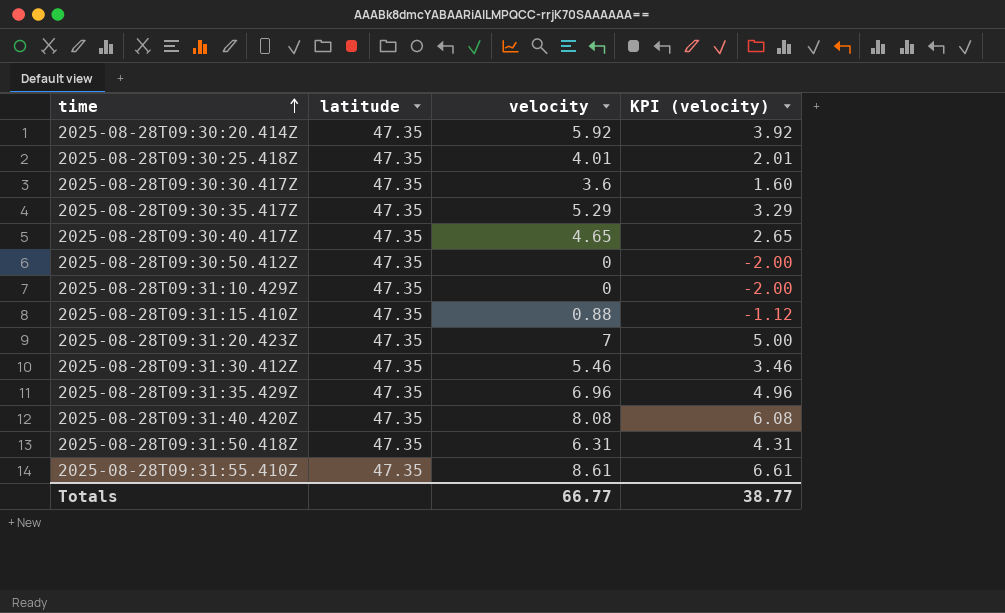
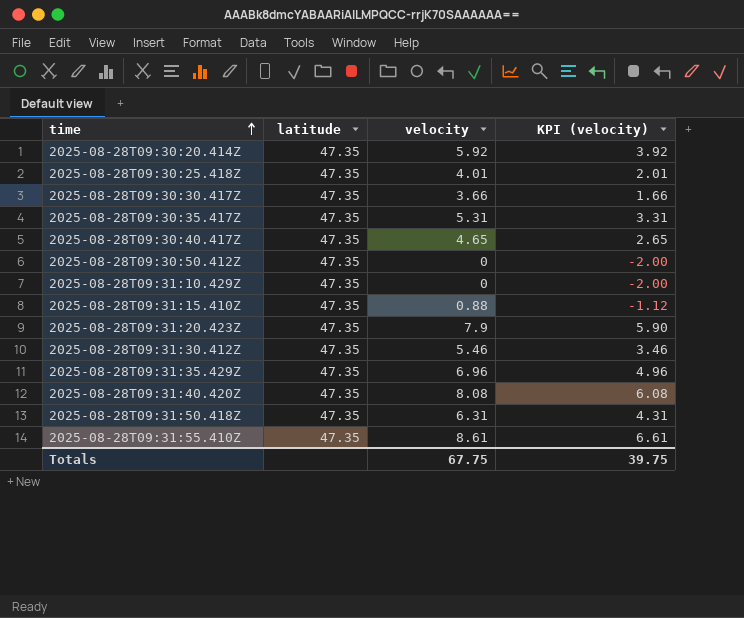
2025-08-28T09:30:30.417Z | velocity: 3.6 -> 3.66
2025-08-28T09:30:30.417Z | KPI (velocity): 1.60 -> 1.66
2025-08-28T09:30:35.417Z | velocity: 5.29 -> 5.31
2025-08-28T09:30:35.417Z | KPI (velocity): 3.29 -> 3.31
2025-08-28T09:31:20.423Z | velocity: 7 -> 7.9
2025-08-28T09:31:20.423Z | KPI (velocity): 5.00 -> 5.90
Totals | velocity: 66.77 -> 67.75
Totals | KPI (velocity): 38.77 -> 39.75

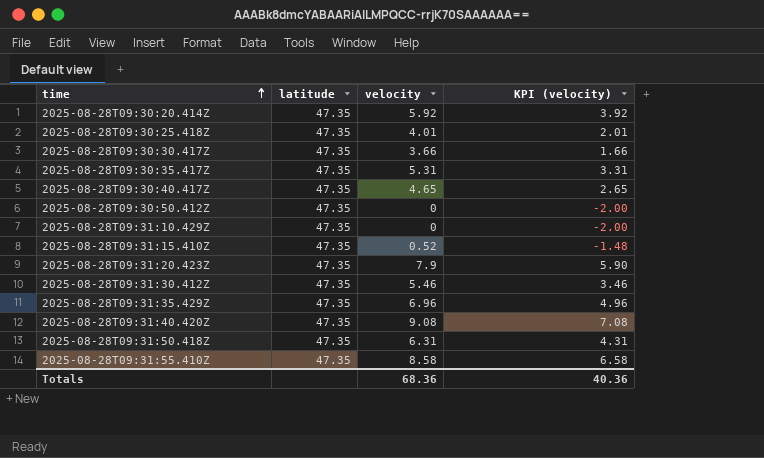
2025-08-28T09:31:15.410Z | velocity: 0.88 -> 0.52
2025-08-28T09:31:15.410Z | KPI (velocity): -1.12 -> -1.48
2025-08-28T09:31:40.420Z | velocity: 8.08 -> 9.08
2025-08-28T09:31:40.420Z | KPI (velocity): 6.08 -> 7.08
2025-08-28T09:31:55.410Z | velocity: 8.61 -> 8.58
2025-08-28T09:31:55.410Z | KPI (velocity): 6.61 -> 6.58
Totals | velocity: 67.75 -> 68.36
Totals | KPI (velocity): 39.75 -> 40.36

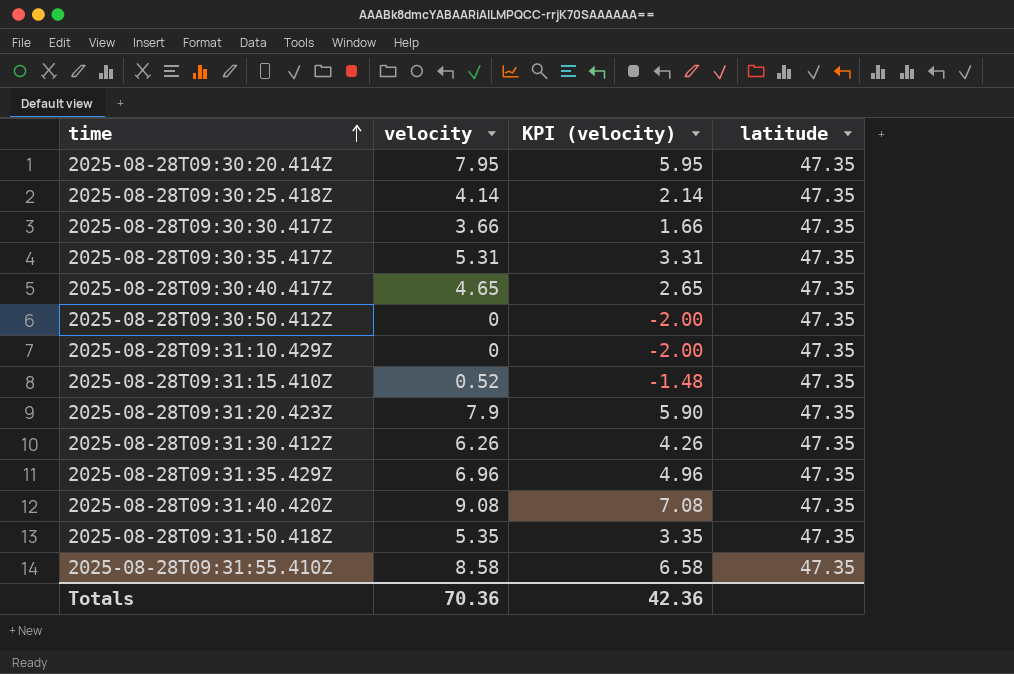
column latitude | position: 2 -> 4
2025-08-28T09:30:20.414Z | velocity: 5.92 -> 7.95
2025-08-28T09:30:20.414Z | KPI (velocity): 3.92 -> 5.95
2025-08-28T09:30:25.418Z | velocity: 4.01 -> 4.14
2025-08-28T09:30:25.418Z | KPI (velocity): 2.01 -> 2.14
2025-08-28T09:31:30.412Z | velocity: 5.46 -> 6.26
2025-08-28T09:31:30.412Z | KPI (velocity): 3.46 -> 4.26
2025-08-28T09:31:50.418Z | velocity: 6.31 -> 5.35
2025-08-28T09:31:50.418Z | KPI (velocity): 4.31 -> 3.35
Totals | velocity: 68.36 -> 70.36
Totals | KPI (velocity): 40.36 -> 42.36

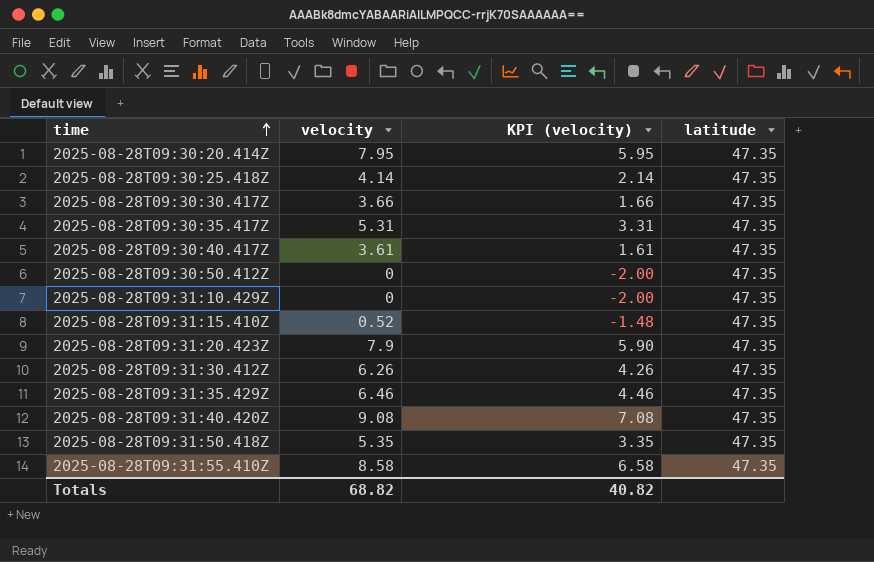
2025-08-28T09:30:40.417Z | velocity: 4.65 -> 3.61
2025-08-28T09:30:40.417Z | KPI (velocity): 2.65 -> 1.61
2025-08-28T09:31:35.429Z | velocity: 6.96 -> 6.46
2025-08-28T09:31:35.429Z | KPI (velocity): 4.96 -> 4.46
Totals | velocity: 70.36 -> 68.82
Totals | KPI (velocity): 42.36 -> 40.82

